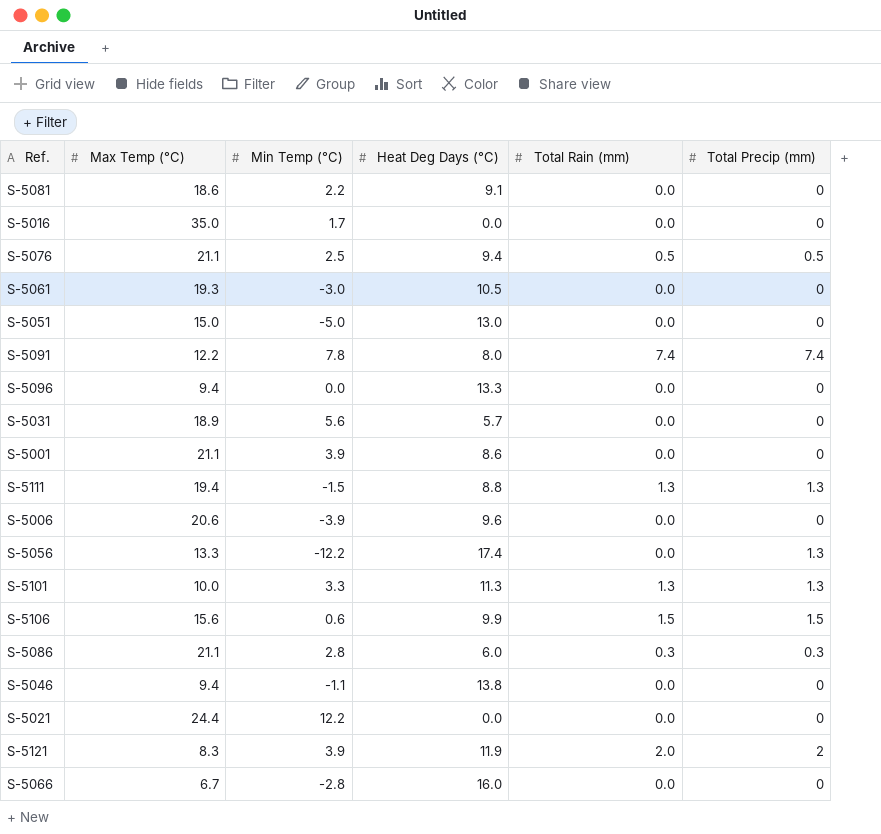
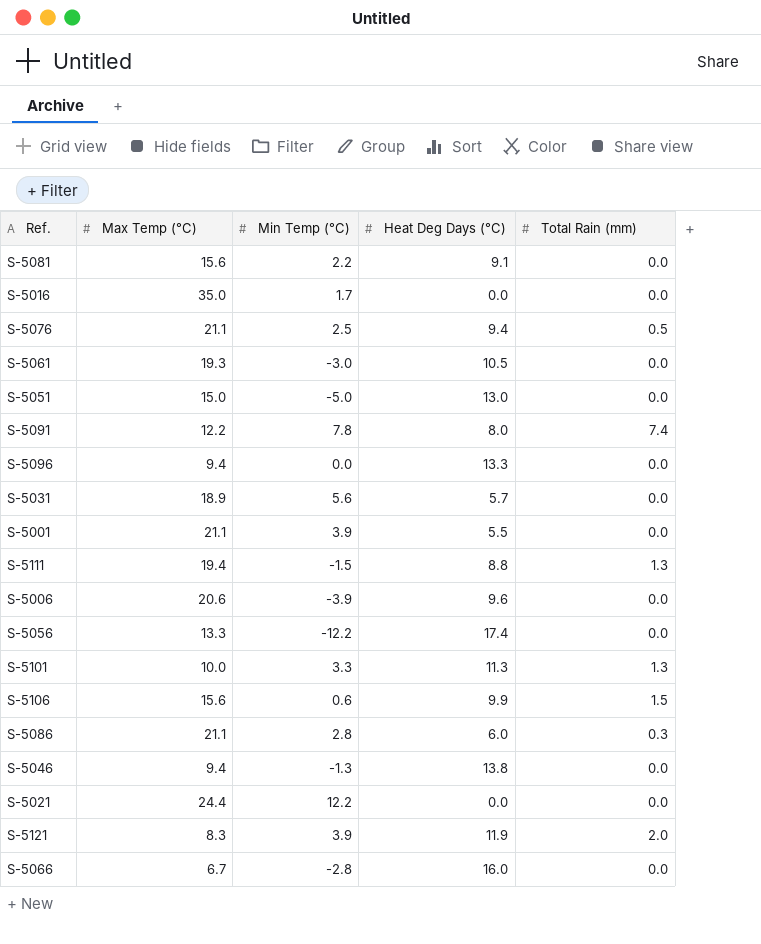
column Total Precip (mm) | position: 6 -> none
S-5081 | Max Temp (°C): 18.6 -> 15.6
S-5001 | Heat Deg Days (°C): 8.6 -> 5.5
S-5046 | Min Temp (°C): -1.1 -> -1.3

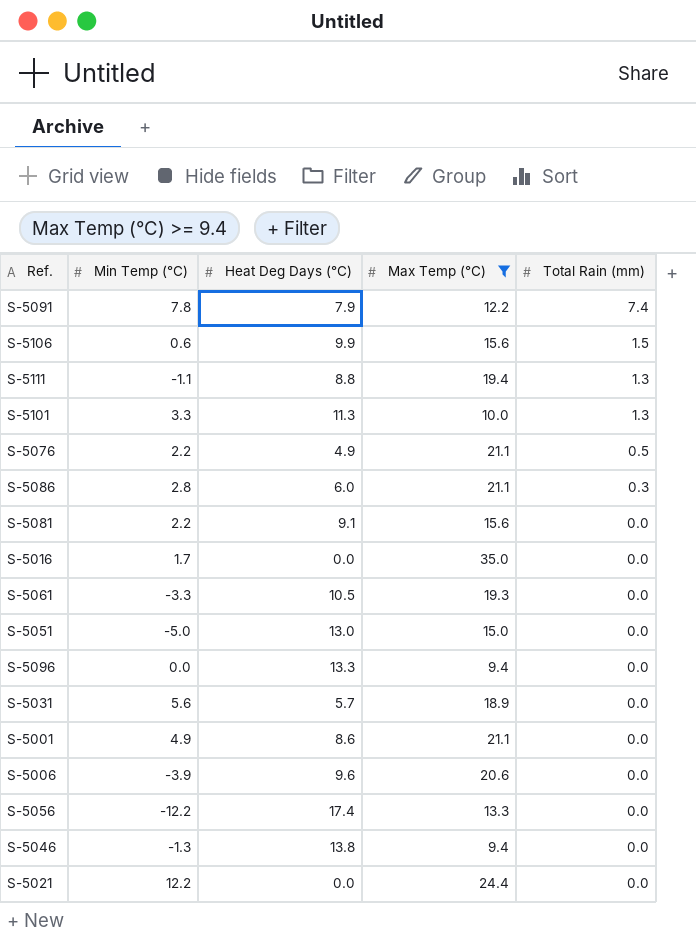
filter: none -> Max Temp (°C) >= 9.4
row order: none -> Total Rain (mm) descending
column Max Temp (°C) | position: 2 -> 4
S-5091 | Heat Deg Days (°C): 8.0 -> 7.9
S-5111 | Min Temp (°C): -1.5 -> -1.1
S-5076 | Min Temp (°C): 2.5 -> 2.2
S-5076 | Heat Deg Days (°C): 9.4 -> 4.9
S-5061 | Min Temp (°C): -3.0 -> -3.3
S-5001 | Min Temp (°C): 3.9 -> 4.9
S-5001 | Heat Deg Days (°C): 5.5 -> 8.6

